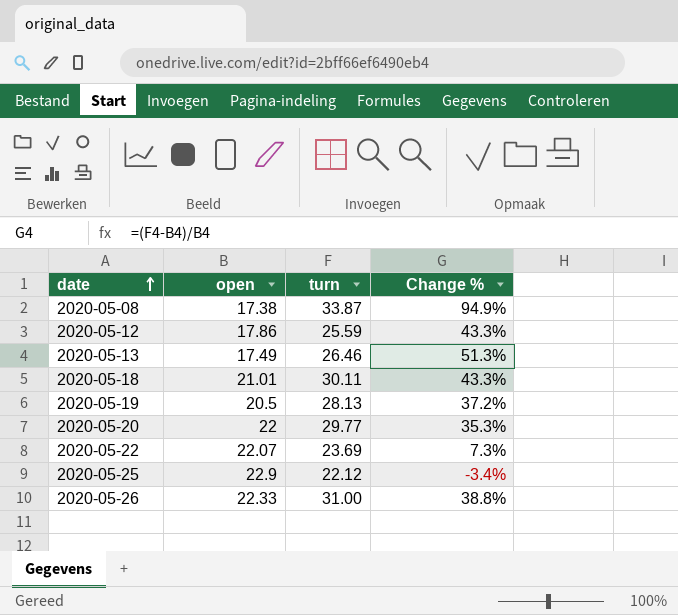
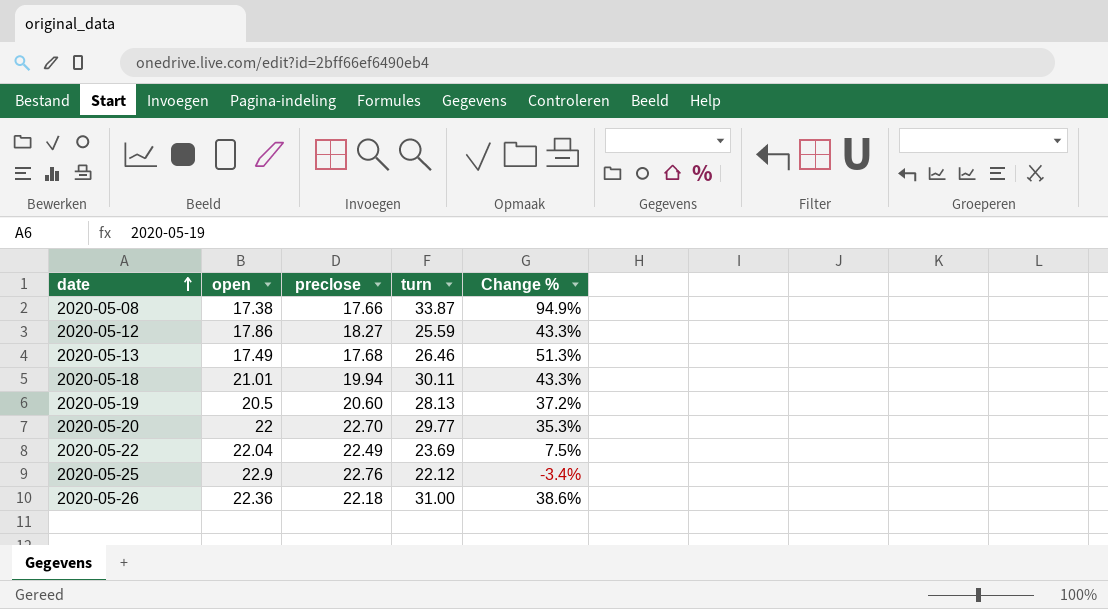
column preclose | position: none -> 3
2020-05-22 | open: 22.07 -> 22.04
2020-05-22 | Change %: 7.3% -> 7.5%
2020-05-26 | open: 22.33 -> 22.36
2020-05-26 | Change %: 38.8% -> 38.6%

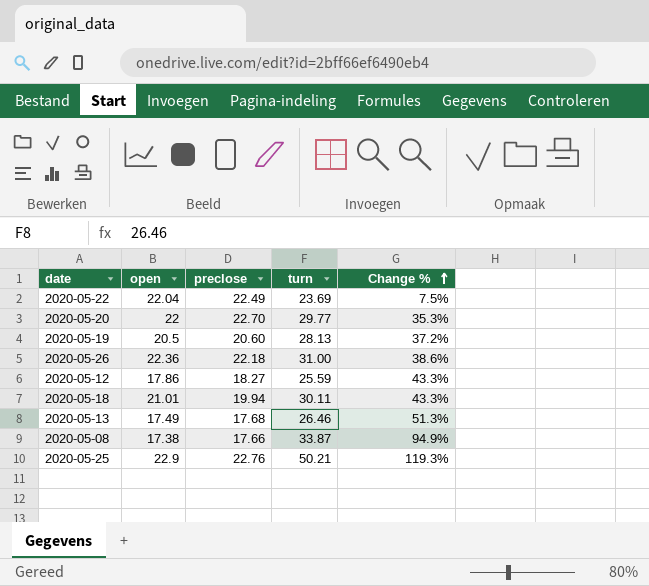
row order: date ascending -> Change % ascending
2020-05-25 | turn: 22.12 -> 50.21
2020-05-25 | Change %: -3.4% -> 119.3%

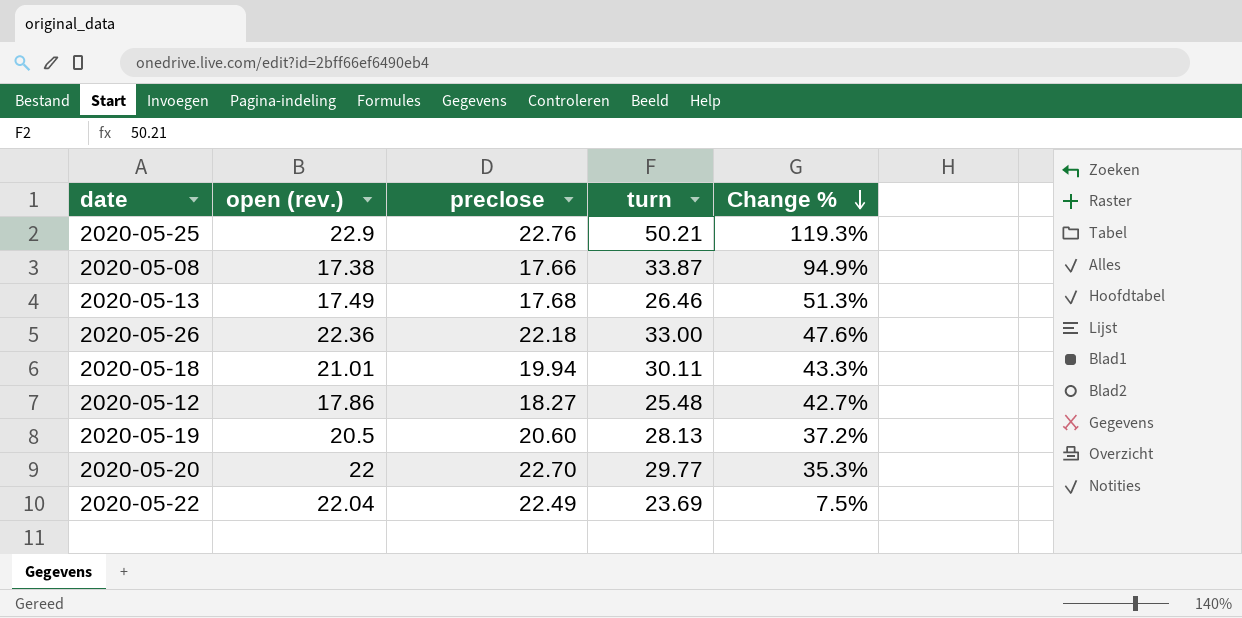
row order: Change % ascending -> Change % descending
column name: open -> open (rev.)
2020-05-26 | turn: 31.00 -> 33.00
2020-05-26 | Change %: 38.6% -> 47.6%
2020-05-12 | turn: 25.59 -> 25.48
2020-05-12 | Change %: 43.3% -> 42.7%

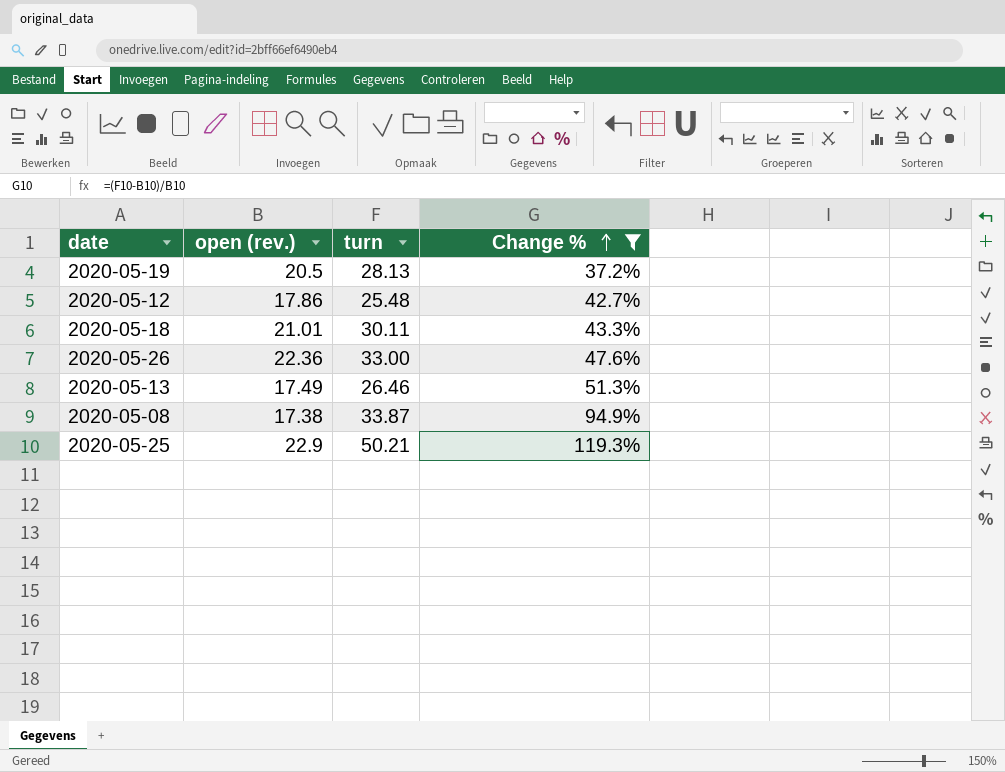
filter: none -> Change % >= 37.2%
row order: Change % descending -> Change % ascending
column preclose | position: 3 -> none

